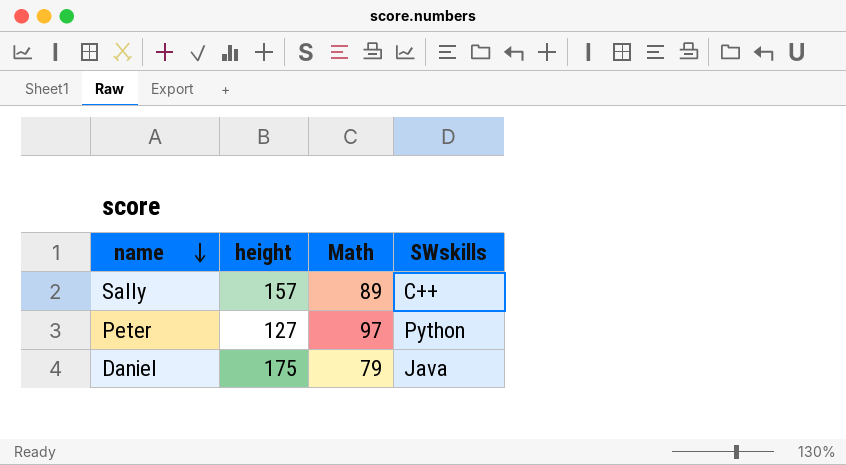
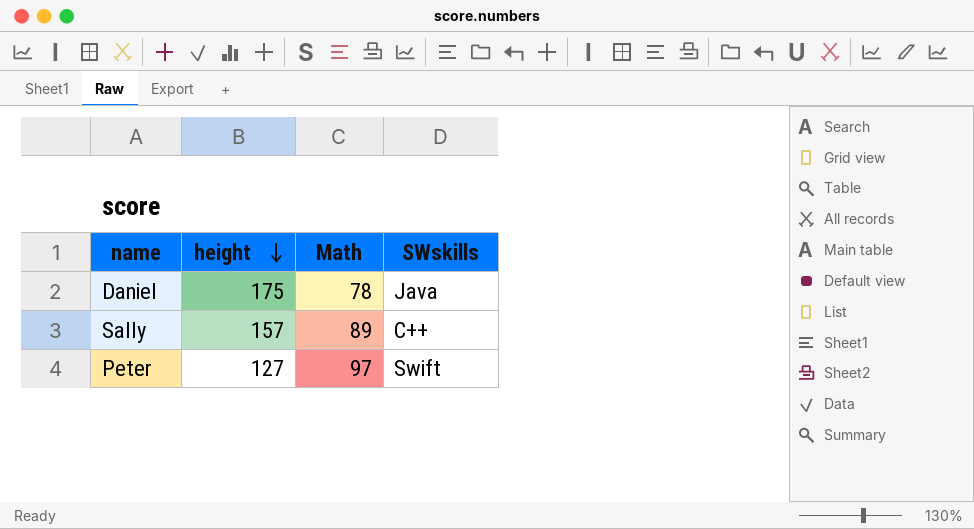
row order: name descending -> height descending
Daniel | Math: 79 -> 78
Peter | SWskills: Python -> Swift

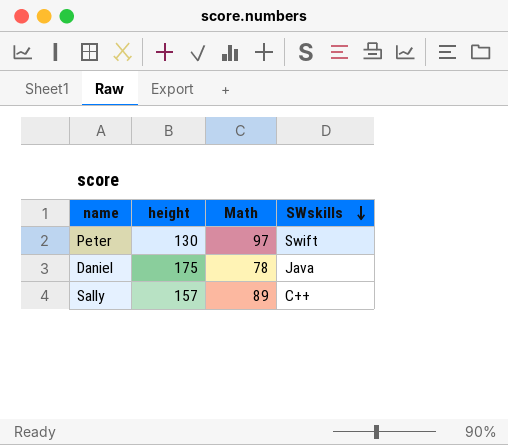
row order: height descending -> SWskills descending
Peter | height: 127 -> 130

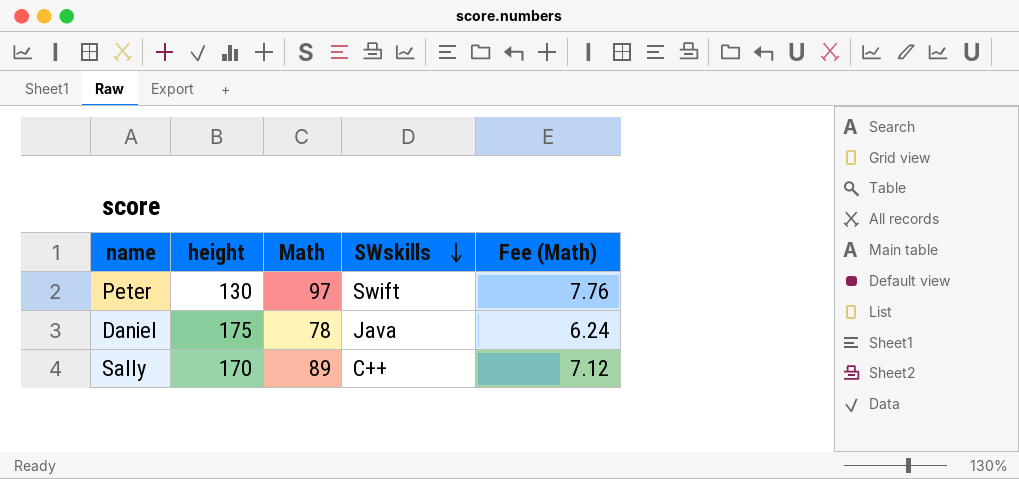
column Fee (Math) | formula: none -> [Math] * 0.08
Sally | height: 157 -> 170

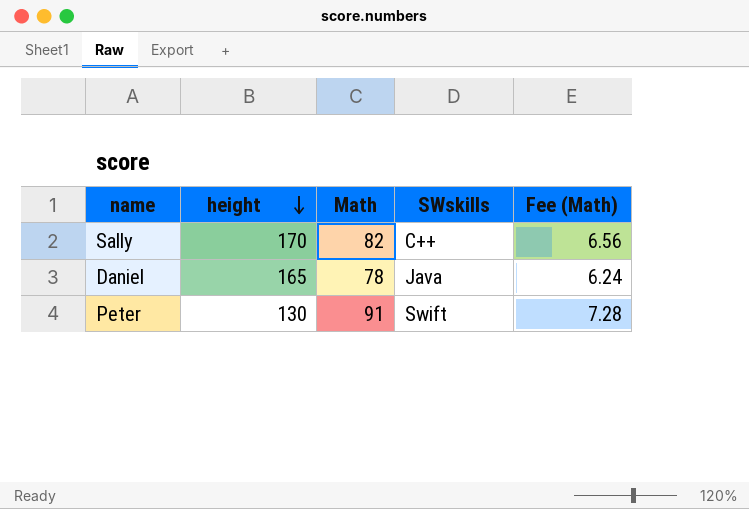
row order: SWskills descending -> height descending
Sally | Math: 89 -> 82
Sally | Fee (Math): 7.12 -> 6.56
Daniel | height: 175 -> 165
Peter | Math: 97 -> 91
Peter | Fee (Math): 7.76 -> 7.28

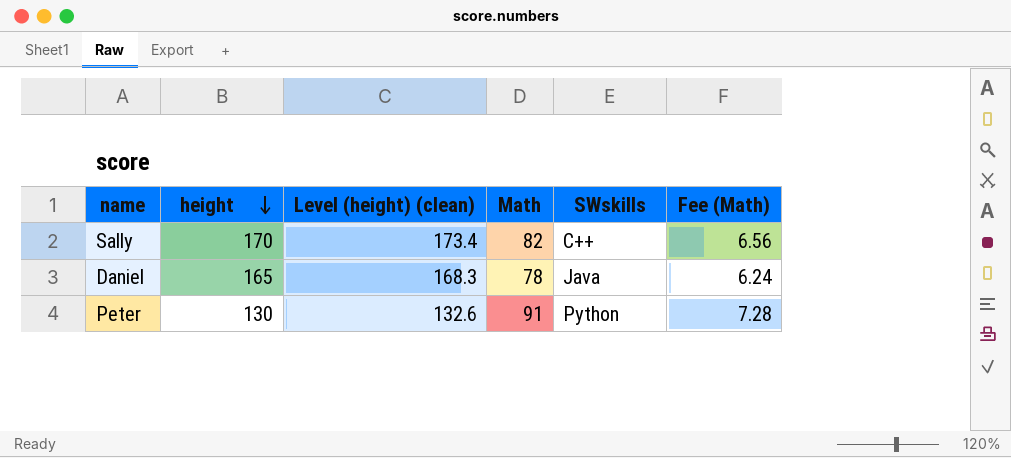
column Level (height) (clean) | formula: none -> [height] * 1.02
Peter | SWskills: Swift -> Python

